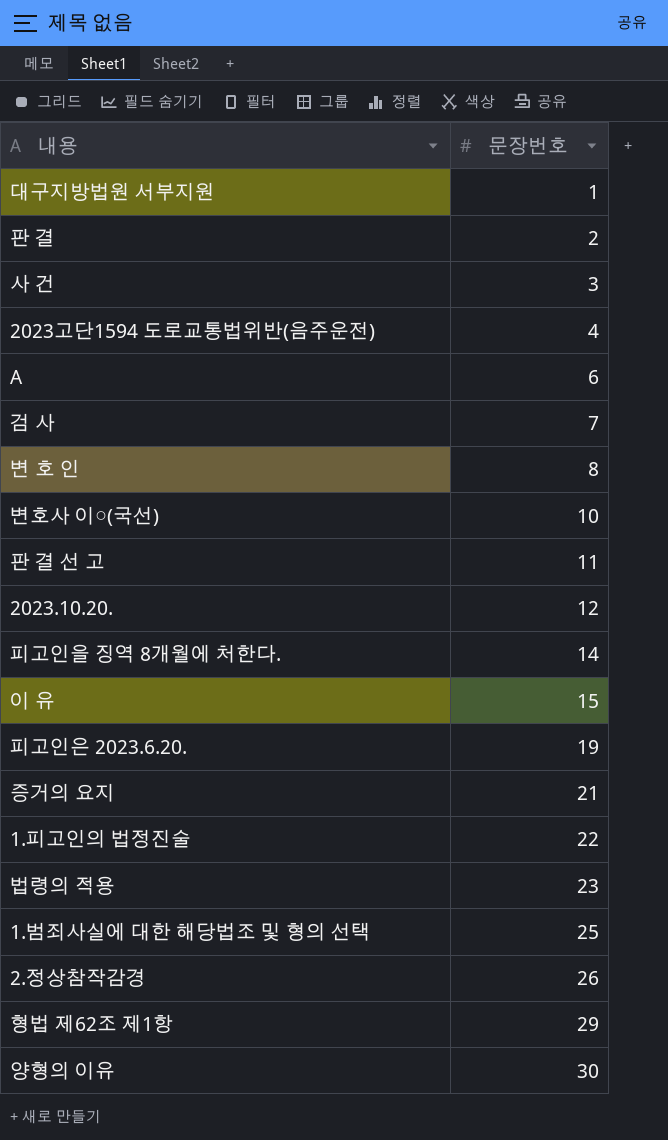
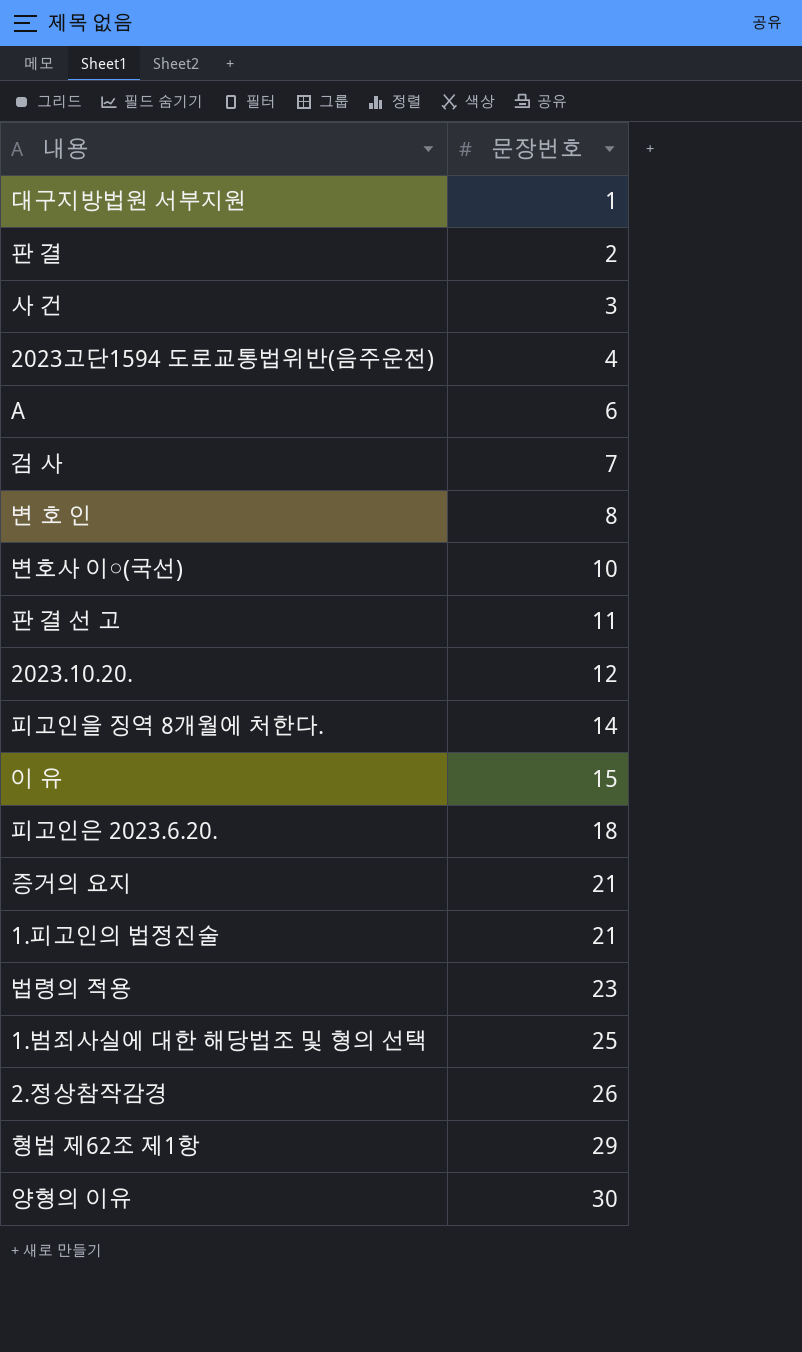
피고인은 2023.6.20. | 문장번호: 19 -> 18
1.피고인의 법정진술 | 문장번호: 22 -> 21

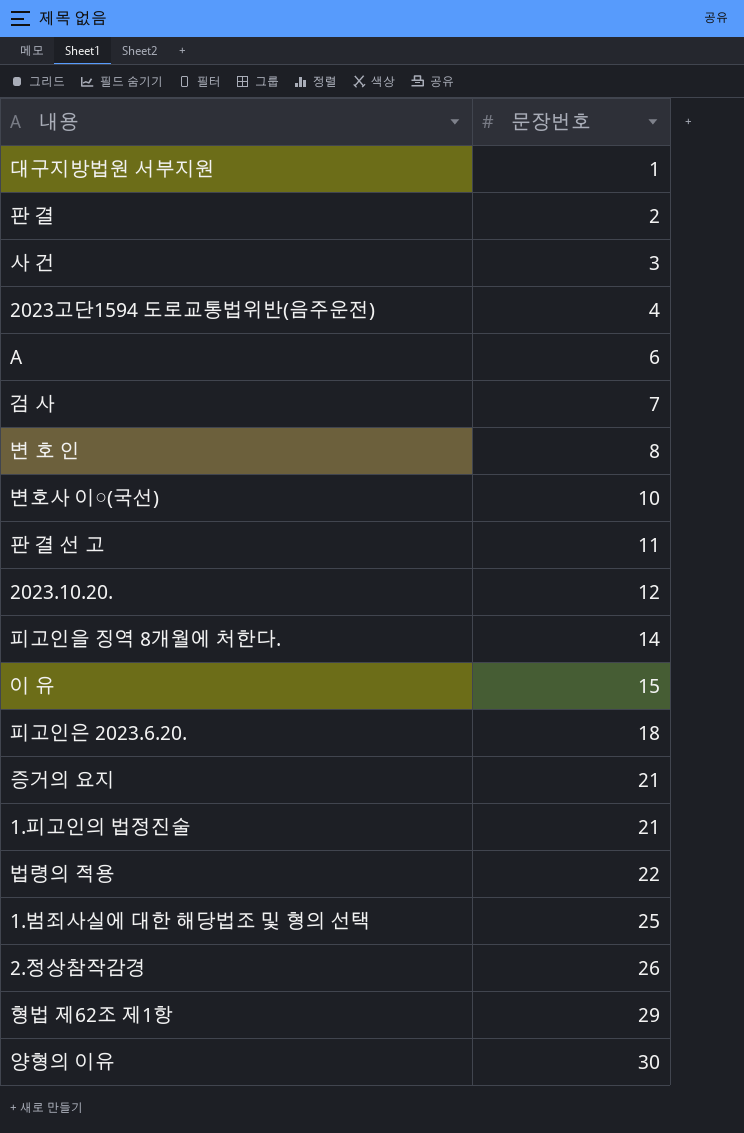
법령의 적용 | 문장번호: 23 -> 22

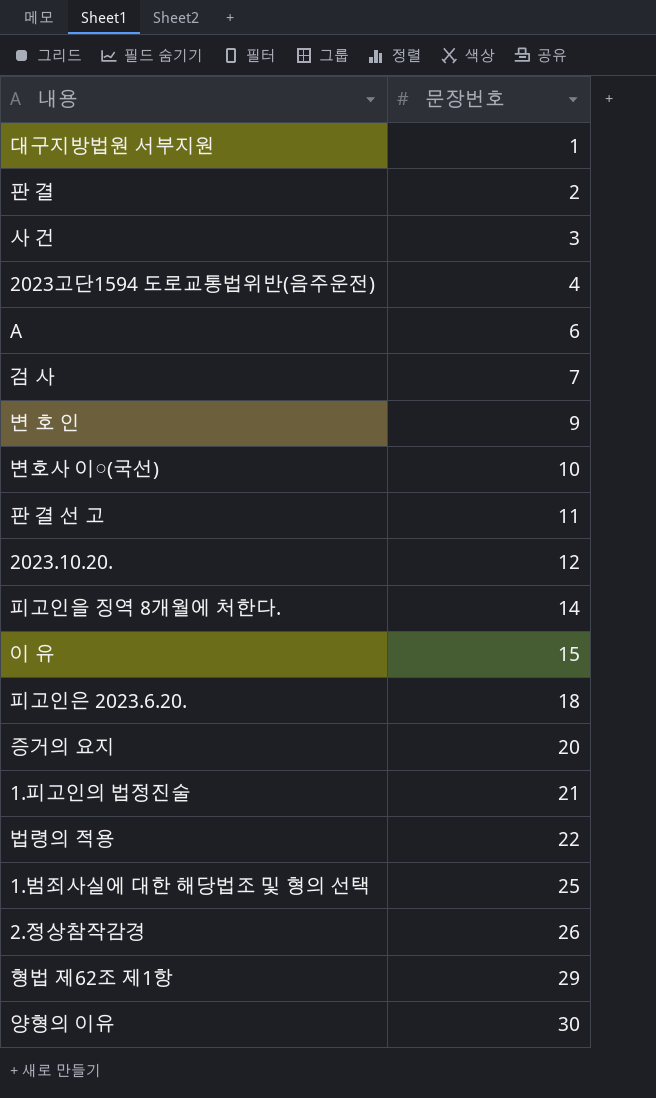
변 호 인 | 문장번호: 8 -> 9
증거의 요지 | 문장번호: 21 -> 20

